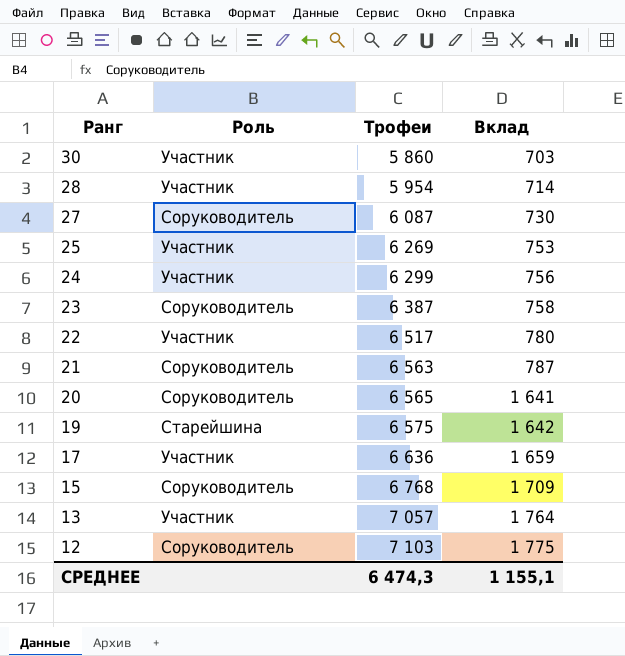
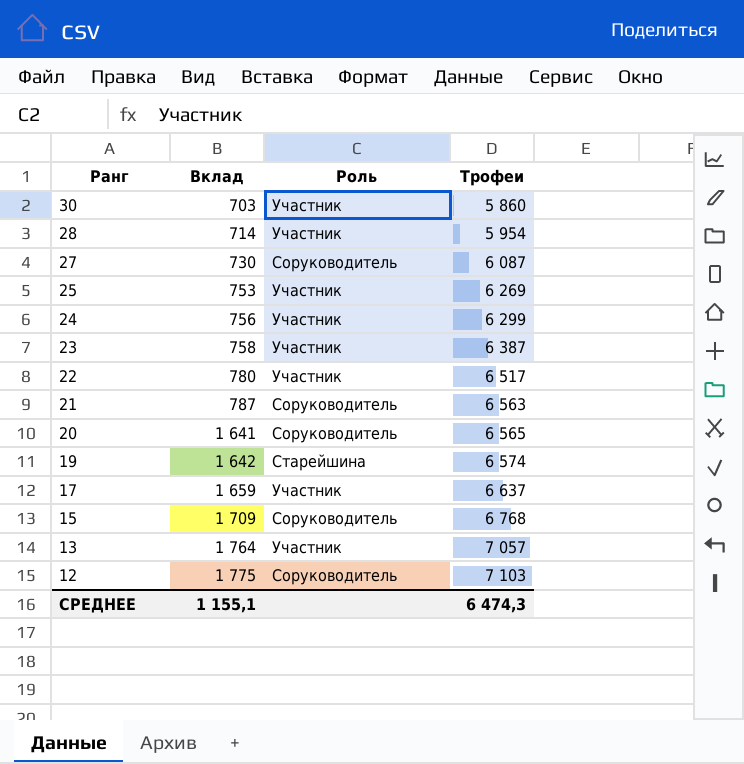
column Вклад | position: 4 -> 2
23 | Роль: Соруководитель -> Участник
19 | Трофеи: 6 575 -> 6 574
17 | Трофеи: 6 636 -> 6 637

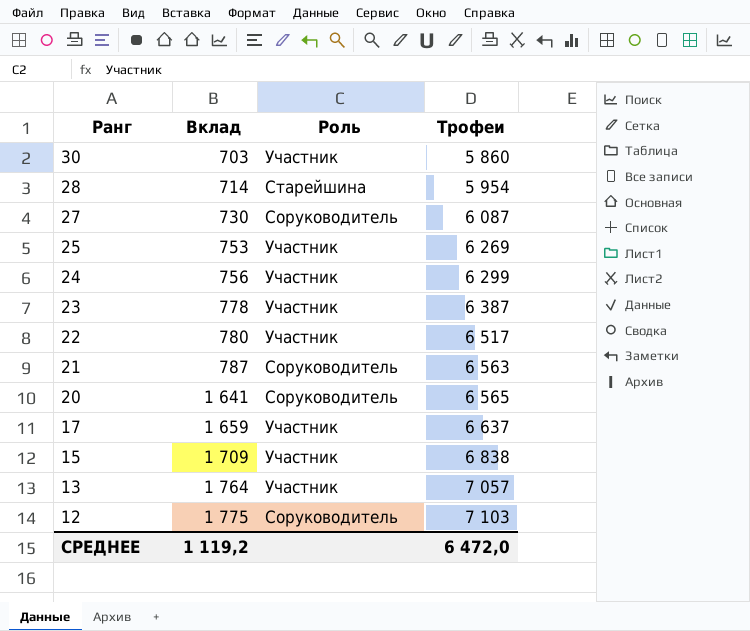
row 19: 1 642 | Старейшина | 6 574 -> none
28 | Роль: Участник -> Старейшина
23 | Вклад: 758 -> 778
15 | Роль: Соруководитель -> Участник
15 | Трофеи: 6 768 -> 6 838
СРЕДНЕЕ | Вклад: 1 155,1 -> 1 119,2
СРЕДНЕЕ | Трофеи: 6 474,3 -> 6 472,0

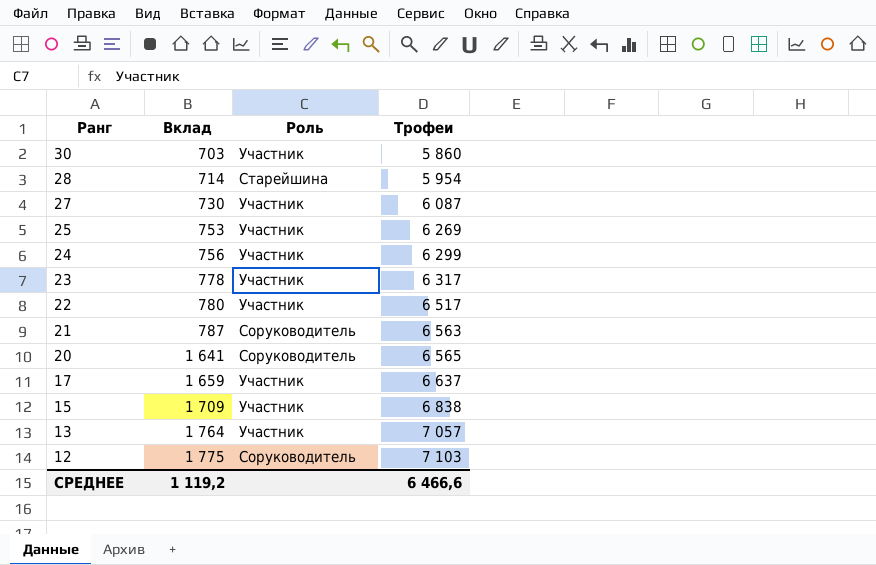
27 | Роль: Соруководитель -> Участник
23 | Трофеи: 6 387 -> 6 317
СРЕДНЕЕ | Трофеи: 6 472,0 -> 6 466,6

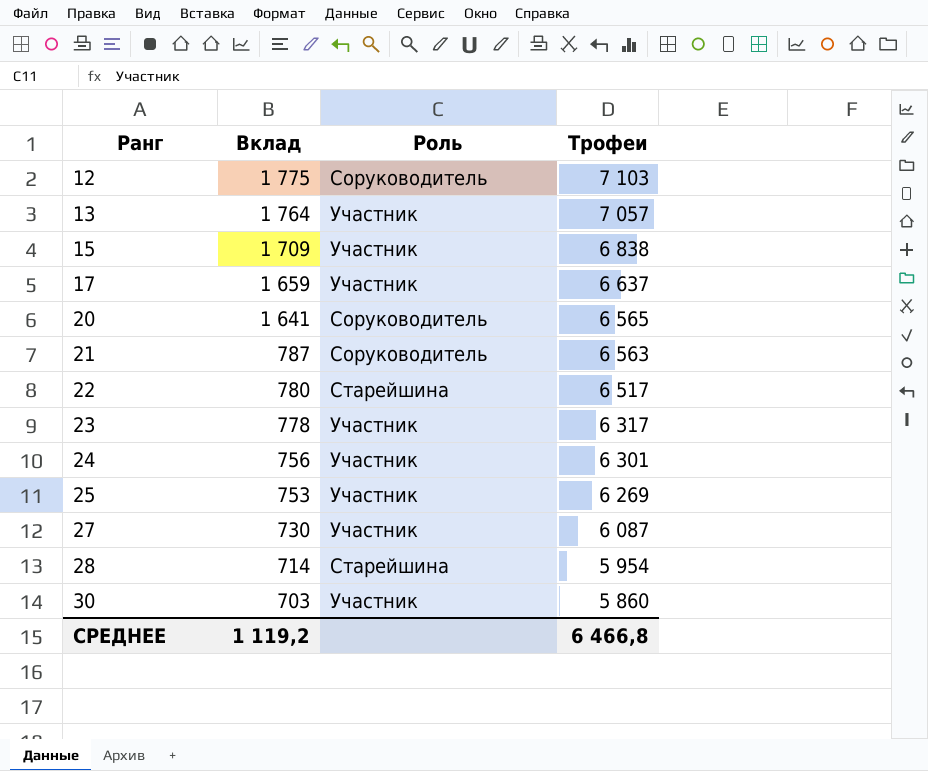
row order: Ранг descending -> Ранг ascending
22 | Роль: Участник -> Старейшина
24 | Трофеи: 6 299 -> 6 301
СРЕДНЕЕ | Трофеи: 6 466,6 -> 6 466,8

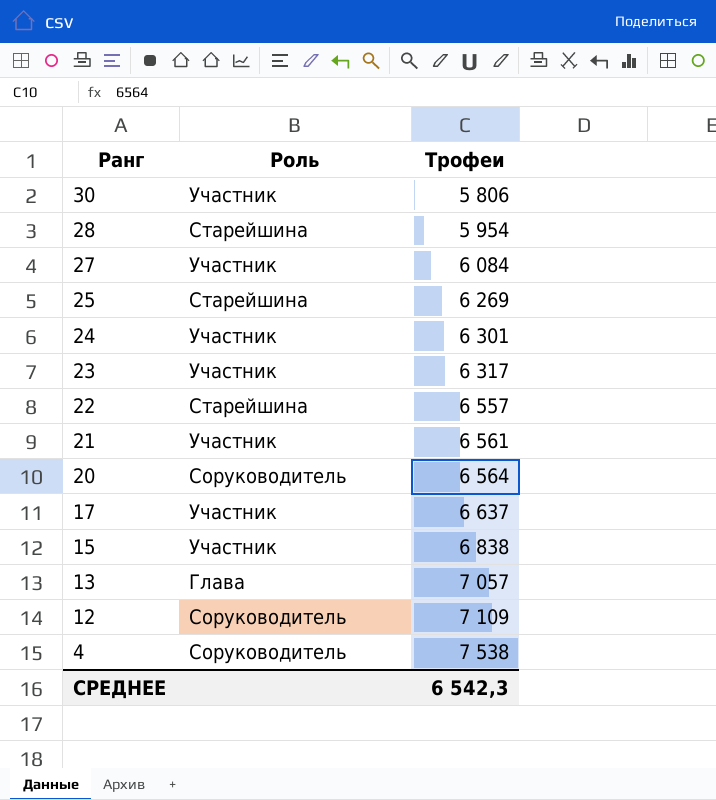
row order: Ранг ascending -> Ранг descending
column Вклад | position: 2 -> none
30 | Трофеи: 5 860 -> 5 806
27 | Трофеи: 6 087 -> 6 084
25 | Роль: Участник -> Старейшина
22 | Трофеи: 6 517 -> 6 557
21 | Роль: Соруководитель -> Участник
21 | Трофеи: 6 563 -> 6 561
20 | Трофеи: 6 565 -> 6 564
13 | Роль: Участник -> Глава
12 | Трофеи: 7 103 -> 7 109
row 4: none -> Соруководитель | 7 538
СРЕДНЕЕ | Трофеи: 6 466,8 -> 6 542,3

